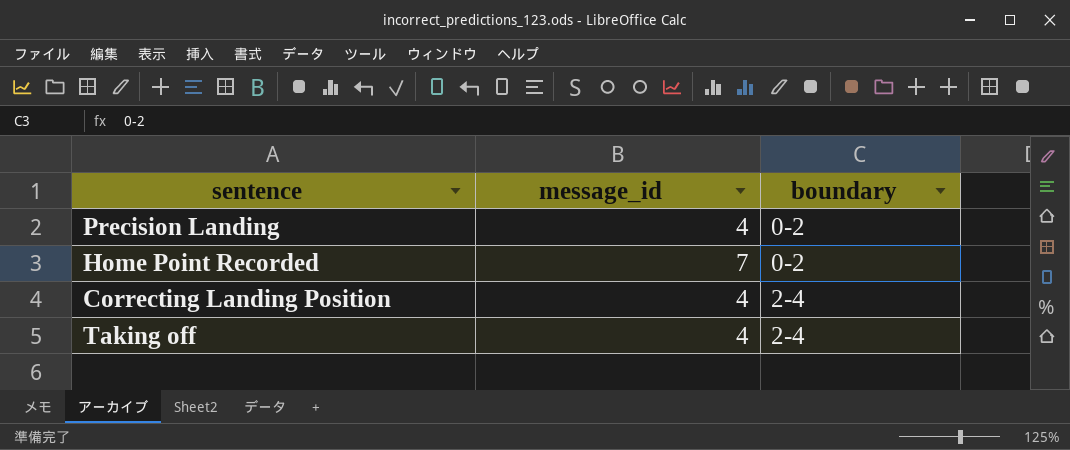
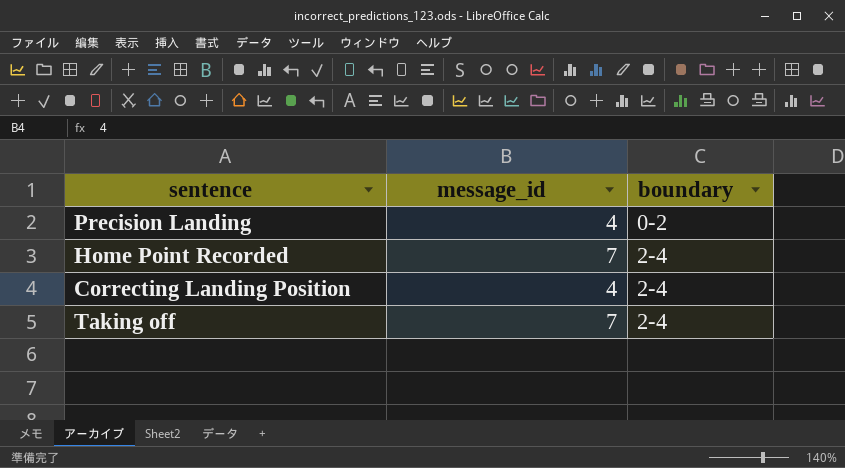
Home Point Recorded | boundary: 0-2 -> 2-4
Taking off | message_id: 4 -> 7

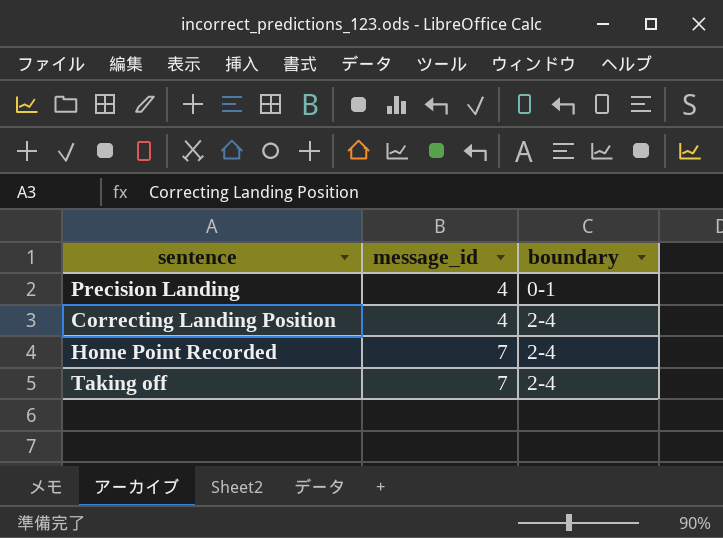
row order: boundary ascending -> message_id ascending
Precision Landing | boundary: 0-2 -> 0-1

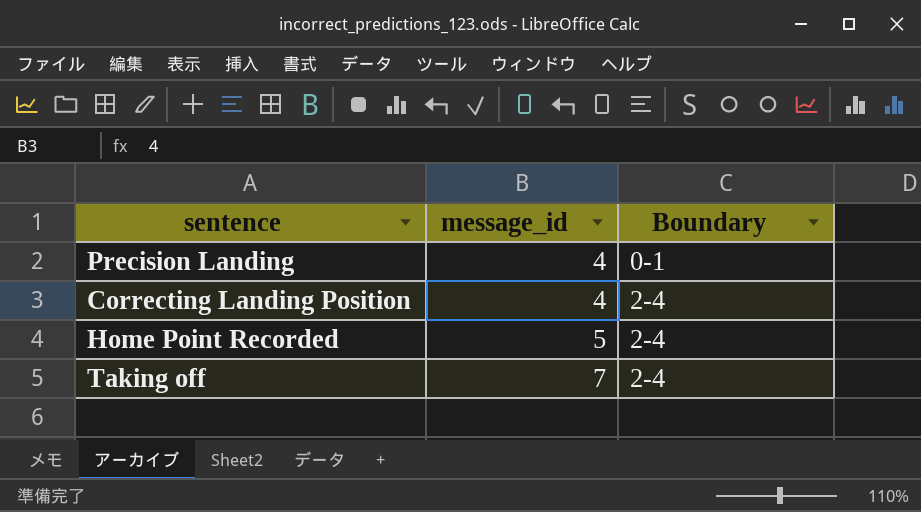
column name: boundary -> Boundary
Home Point Recorded | message_id: 7 -> 5

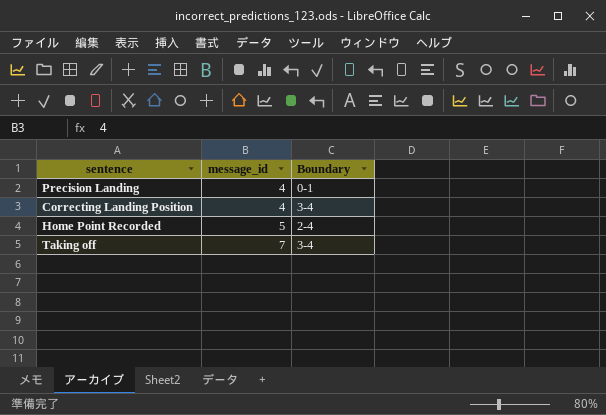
Correcting Landing Position | Boundary: 2-4 -> 3-4
Taking off | Boundary: 2-4 -> 3-4

